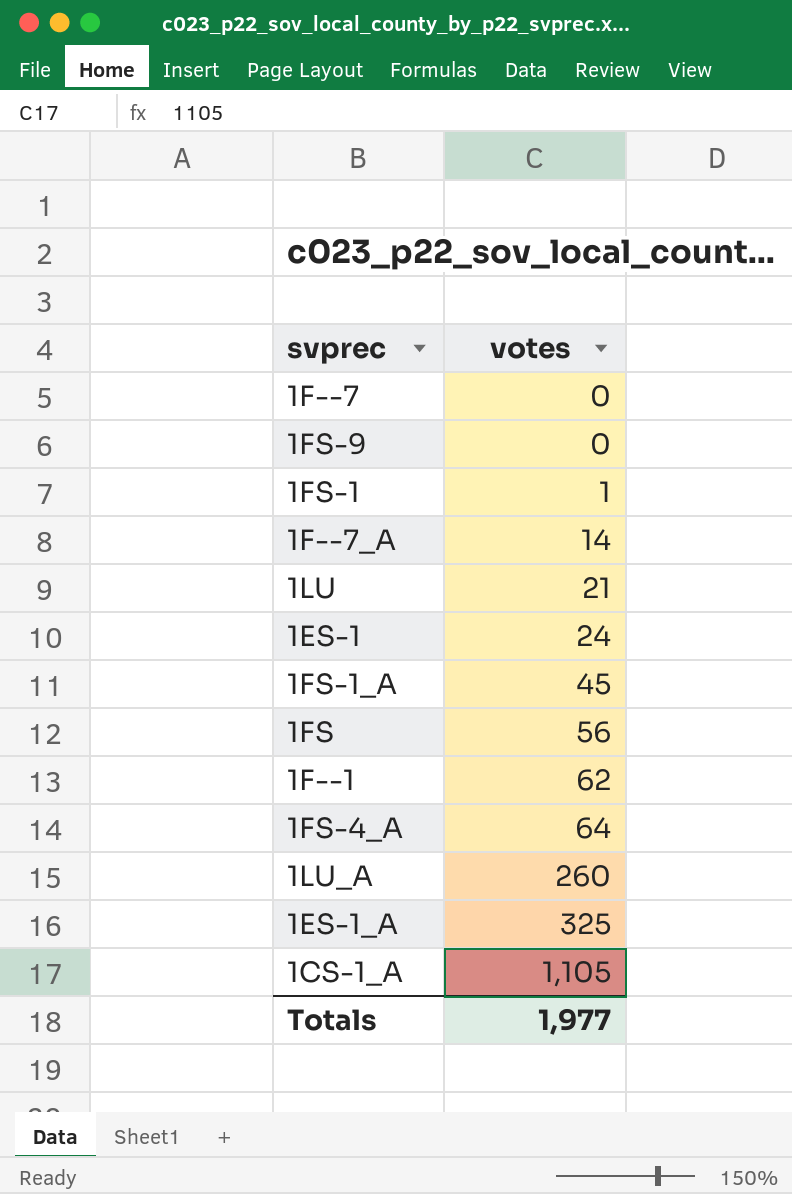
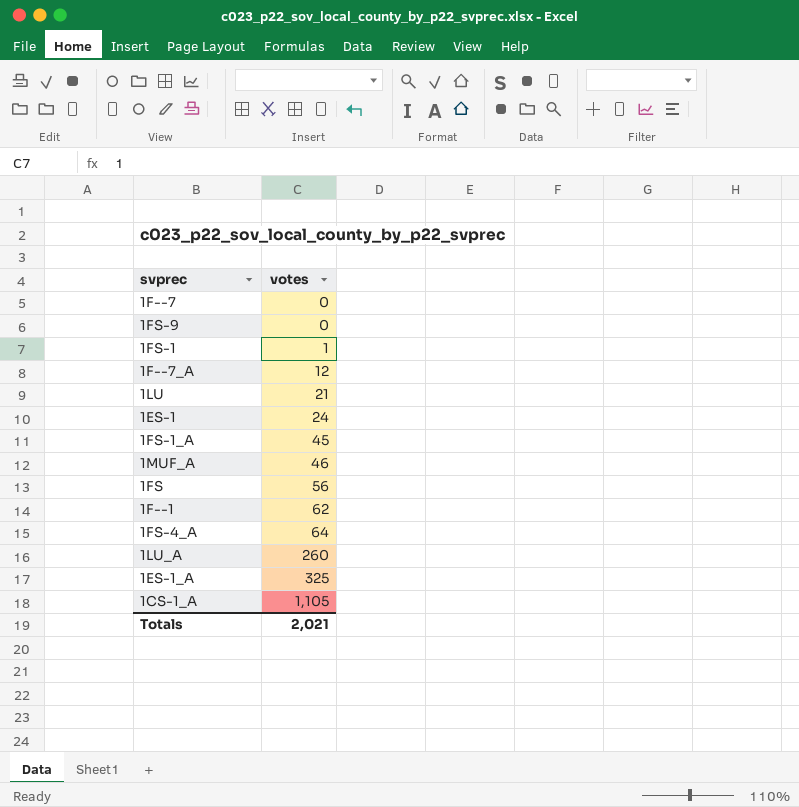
1F--7_A | votes: 14 -> 12
row 1MUF_A: none -> 46
Totals | votes: 1,977 -> 2,021

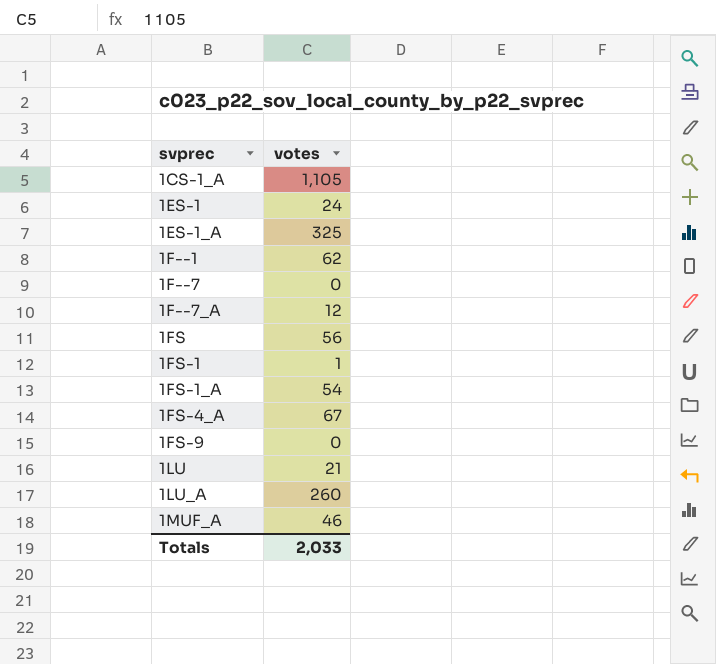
row order: votes ascending -> svprec ascending
1FS-1_A | votes: 45 -> 54
1FS-4_A | votes: 64 -> 67
Totals | votes: 2,021 -> 2,033

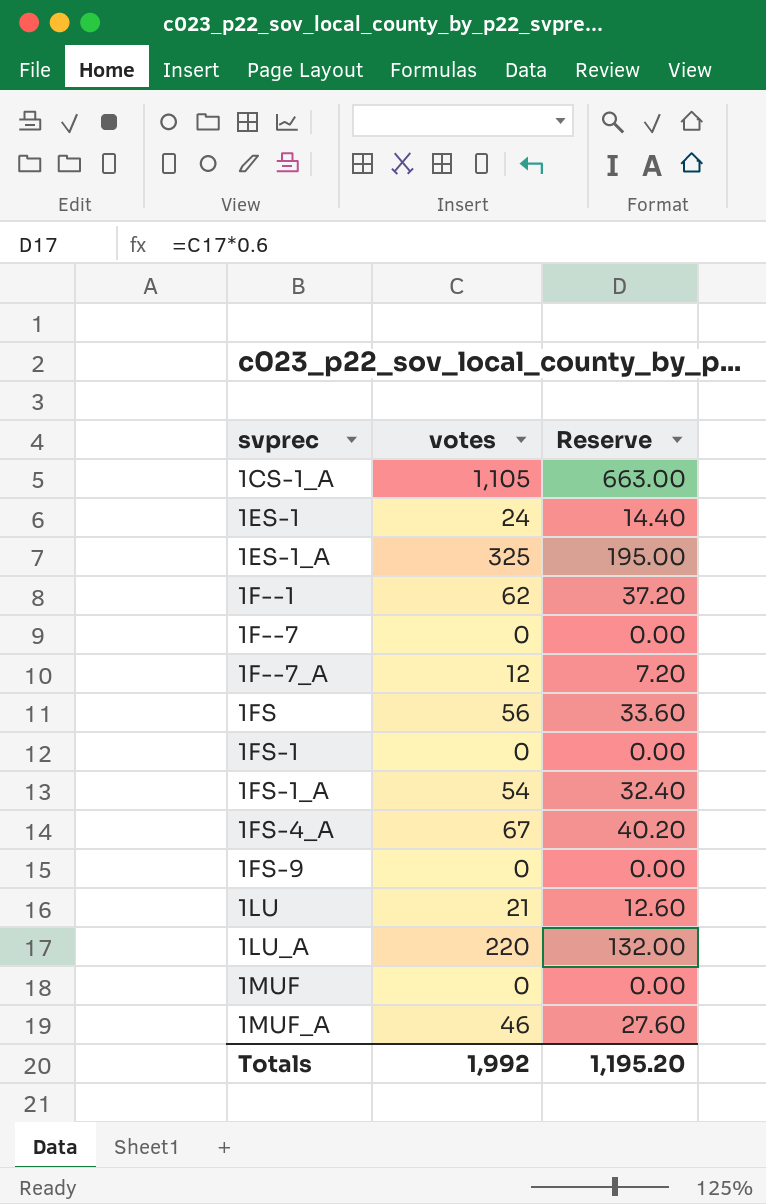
column Reserve | formula: none -> [votes] * 0.6
1FS-1 | votes: 1 -> 0
1LU_A | votes: 260 -> 220
row 1MUF: none -> 0 | 0.00
Totals | votes: 2,033 -> 1,992

